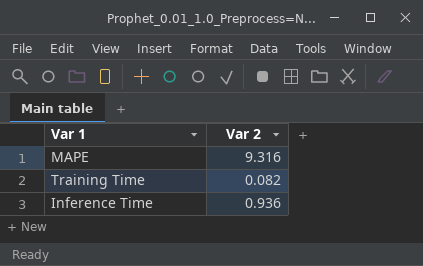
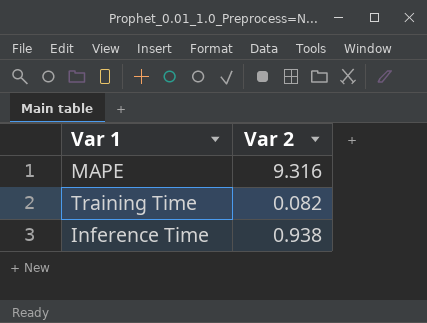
Inference Time | Var 2: 0.936 -> 0.938

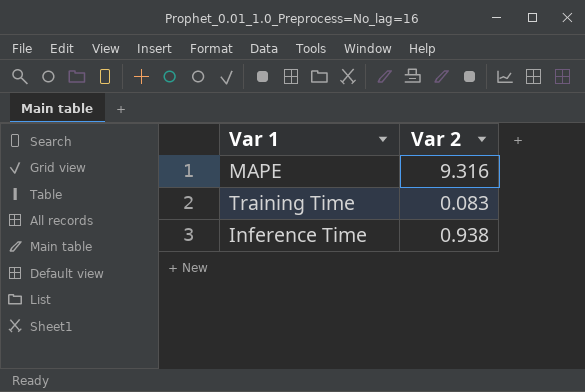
Training Time | Var 2: 0.082 -> 0.083

